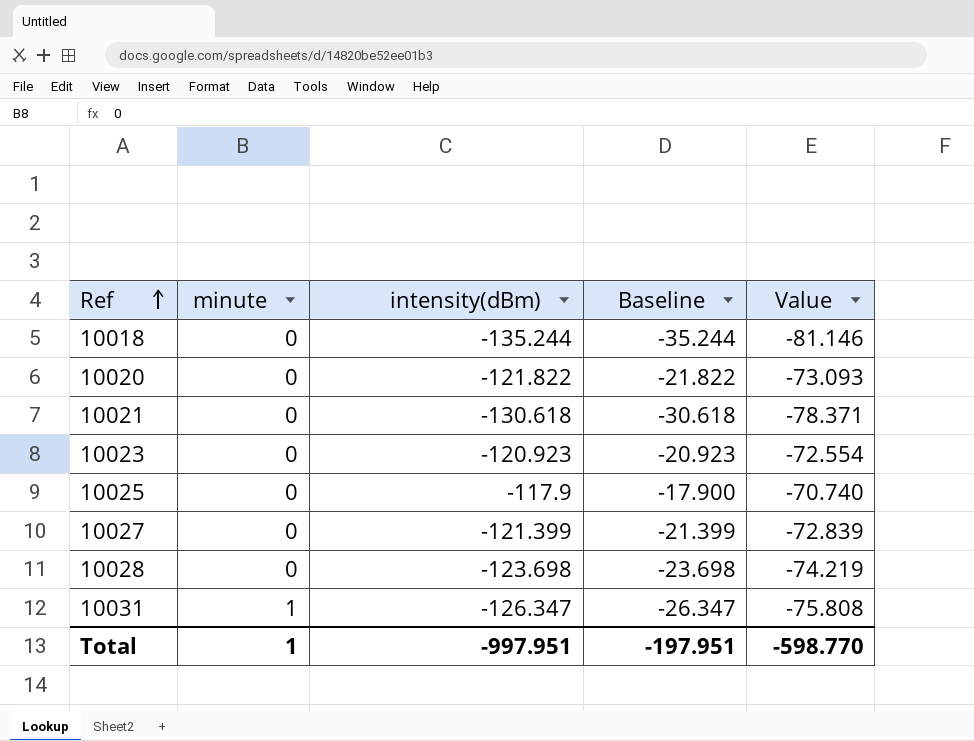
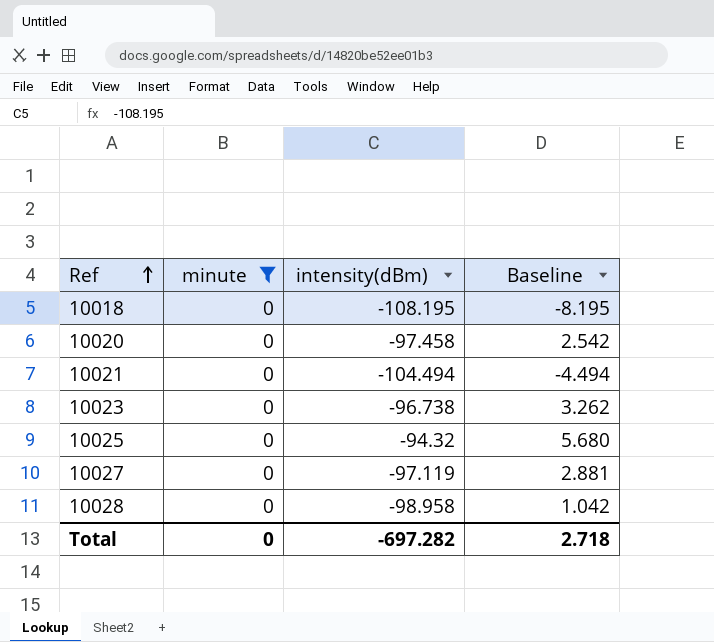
filter: none -> minute = 0
column Value | formula: [intensity(dBm)] * 0.6 -> none
10018 | intensity(dBm): -135.244 -> -108.195
10018 | Baseline: -35.244 -> -8.195
10020 | intensity(dBm): -121.822 -> -97.458
10020 | Baseline: -21.822 -> 2.542
10021 | intensity(dBm): -130.618 -> -104.494
10021 | Baseline: -30.618 -> -4.494
10023 | intensity(dBm): -120.923 -> -96.738
10023 | Baseline: -20.923 -> 3.262
10025 | intensity(dBm): -117.9 -> -94.32
10025 | Baseline: -17.900 -> 5.680
10027 | intensity(dBm): -121.399 -> -97.119
10027 | Baseline: -21.399 -> 2.881
10028 | intensity(dBm): -123.698 -> -98.958
10028 | Baseline: -23.698 -> 1.042
Total | minute: 1 -> 0
Total | intensity(dBm): -997.951 -> -697.282
Total | Baseline: -197.951 -> 2.718

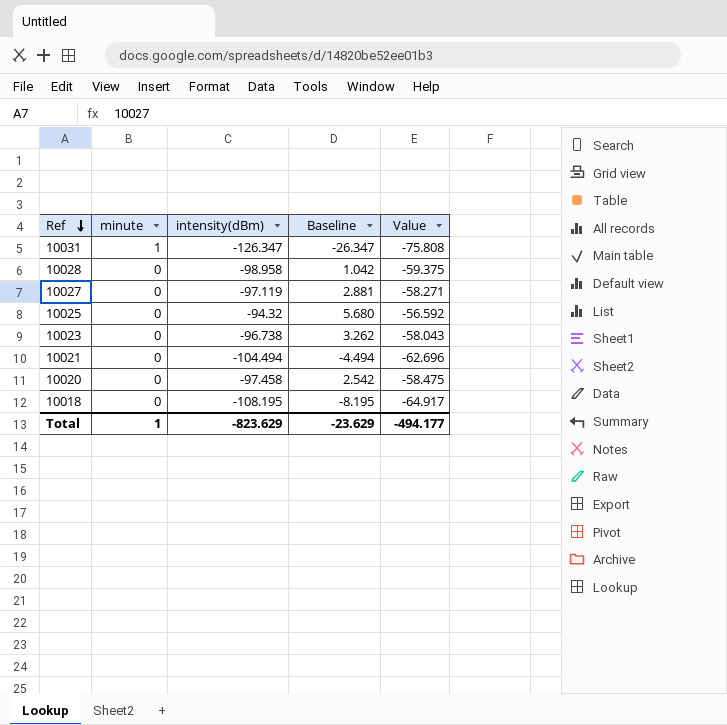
filter: minute = 0 -> none
row order: Ref ascending -> Ref descending
column Value | formula: none -> [intensity(dBm)] * 0.6
Total | minute: 0 -> 1
Total | intensity(dBm): -697.282 -> -823.629
Total | Baseline: 2.718 -> -23.629

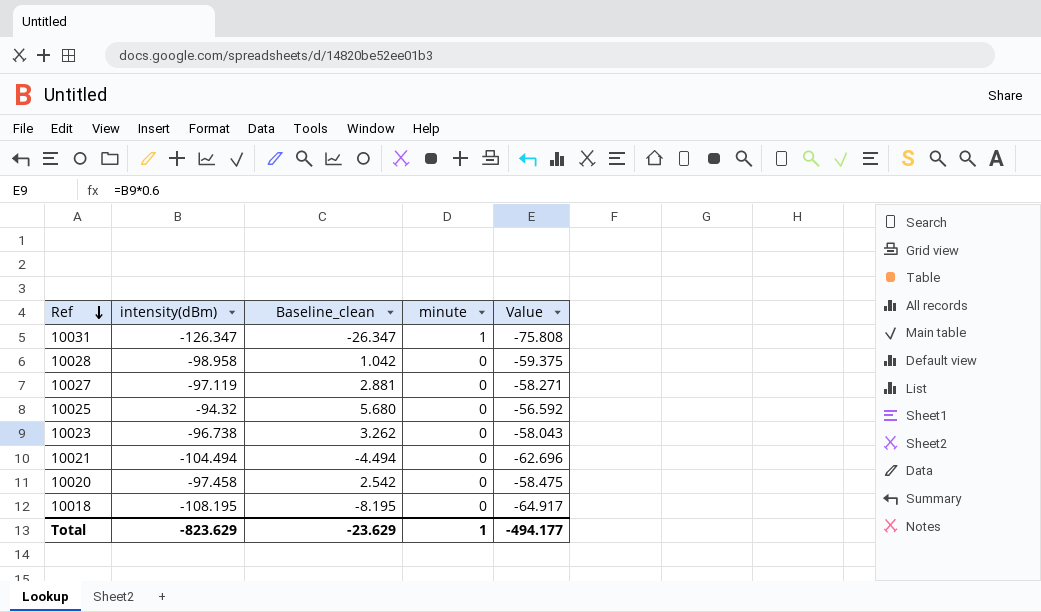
column name: Baseline -> Baseline_clean
column minute | position: 2 -> 4

